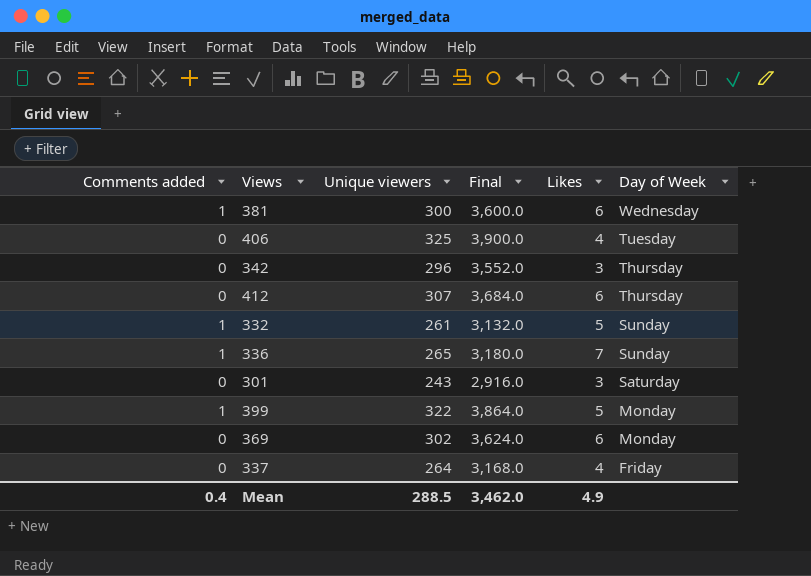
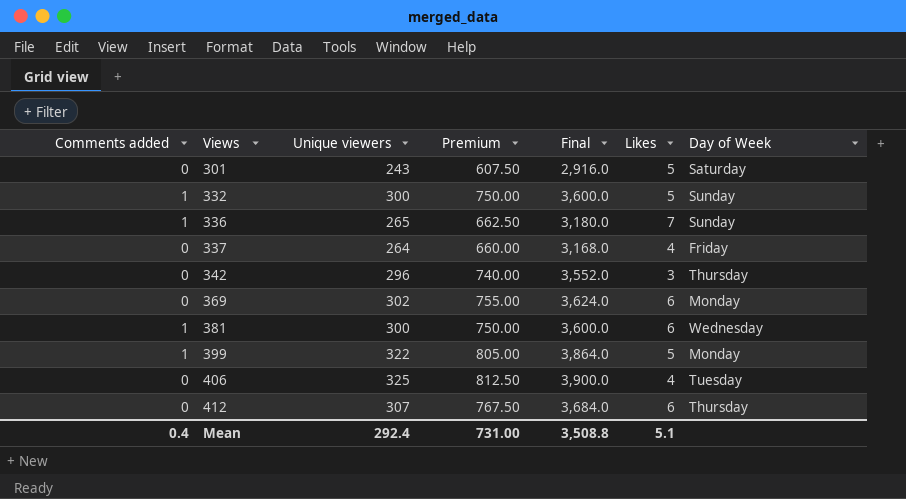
row order: Day of Week descending -> Views ascending
column Premium | formula: none -> [Unique viewers] * 2.5
301 | Likes: 3 -> 5
332 | Unique viewers: 261 -> 300
332 | Final: 3,132.0 -> 3,600.0
Mean | Unique viewers: 288.5 -> 292.4
Mean | Final: 3,462.0 -> 3,508.8
Mean | Likes: 4.9 -> 5.1

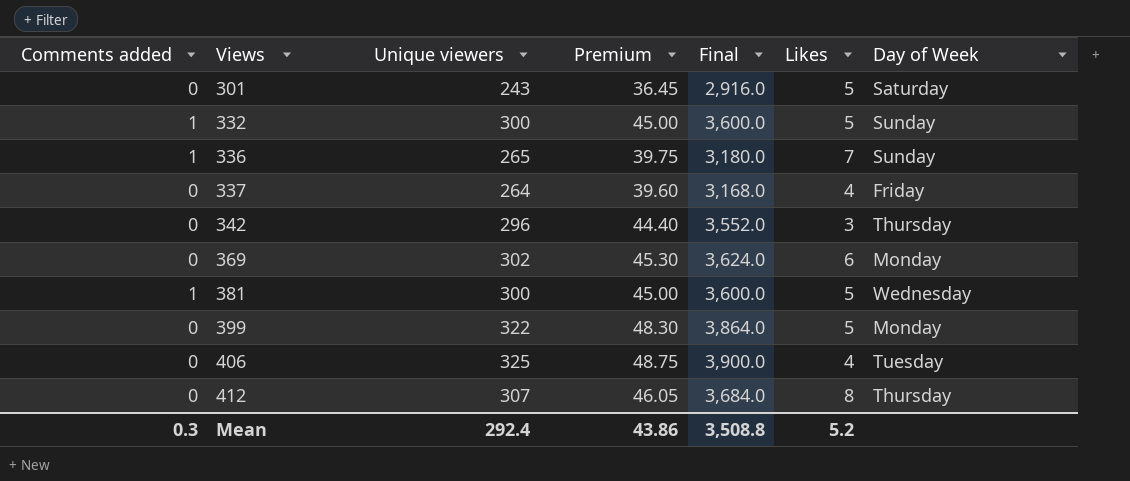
column Premium | formula: [Unique viewers] * 2.5 -> [Unique viewers] * 0.15
381 | Likes: 6 -> 5
399 | Comments added: 1 -> 0
412 | Likes: 6 -> 8
Mean | Comments added: 0.4 -> 0.3
Mean | Premium: 731.00 -> 43.86
Mean | Likes: 5.1 -> 5.2

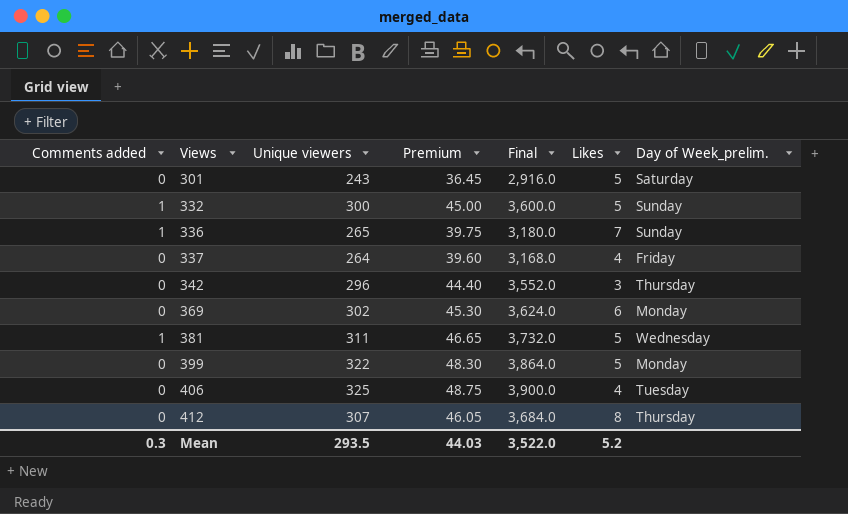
column name: Day of Week -> Day of Week_prelim.
381 | Unique viewers: 300 -> 311
381 | Premium: 45.00 -> 46.65
381 | Final: 3,600.0 -> 3,732.0
Mean | Unique viewers: 292.4 -> 293.5
Mean | Premium: 43.86 -> 44.03
Mean | Final: 3,508.8 -> 3,522.0

